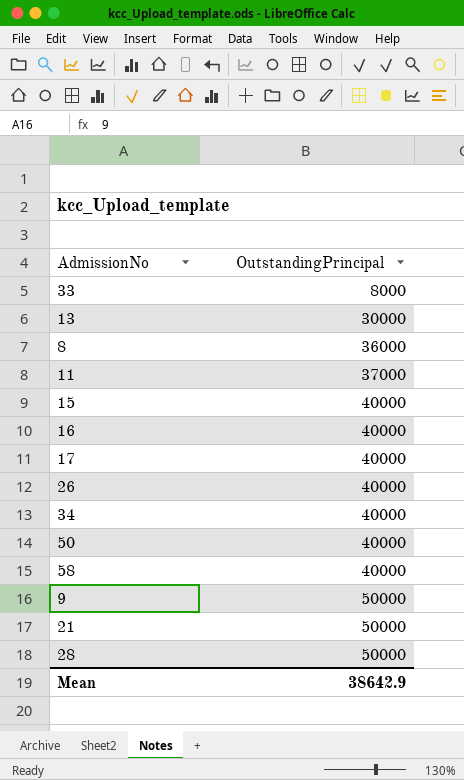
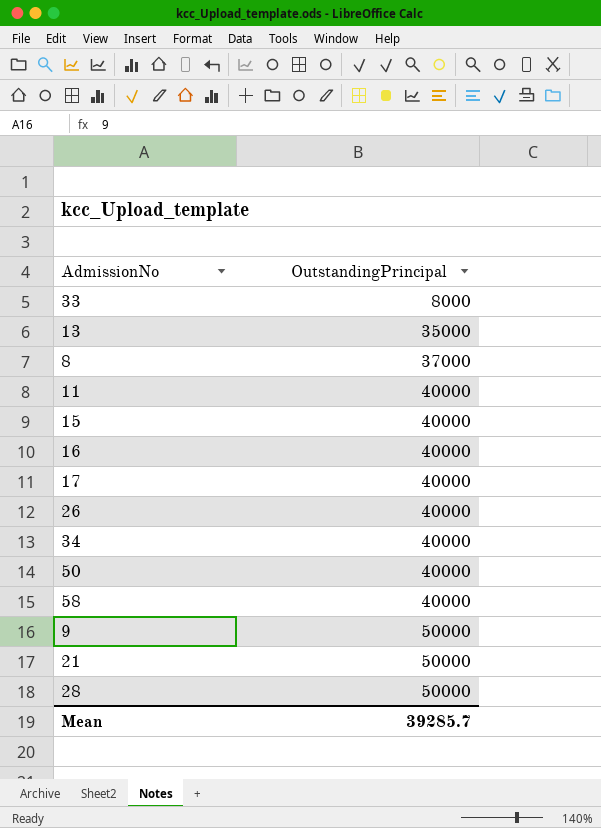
13 | OutstandingPrincipal: 30000 -> 35000
8 | OutstandingPrincipal: 36000 -> 37000
11 | OutstandingPrincipal: 37000 -> 40000
Mean | OutstandingPrincipal: 38642.9 -> 39285.7

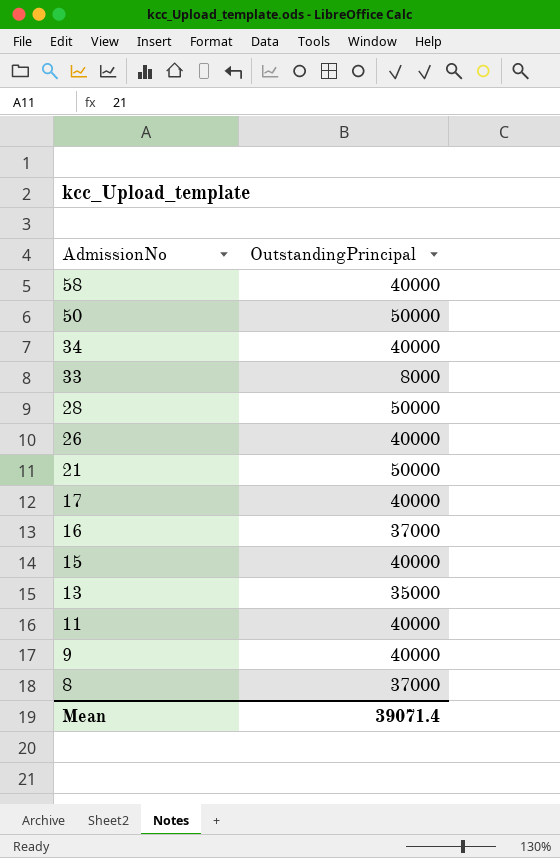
row order: OutstandingPrincipal ascending -> AdmissionNo descending
50 | OutstandingPrincipal: 40000 -> 50000
16 | OutstandingPrincipal: 40000 -> 37000
9 | OutstandingPrincipal: 50000 -> 40000
Mean | OutstandingPrincipal: 39285.7 -> 39071.4

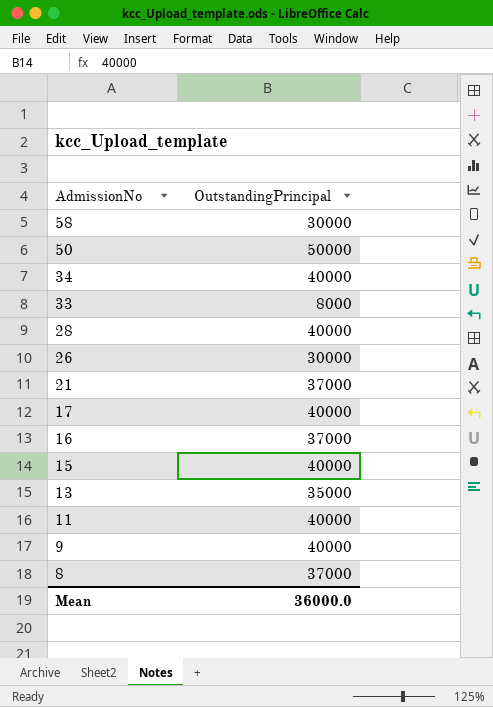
58 | OutstandingPrincipal: 40000 -> 30000
28 | OutstandingPrincipal: 50000 -> 40000
26 | OutstandingPrincipal: 40000 -> 30000
21 | OutstandingPrincipal: 50000 -> 37000
Mean | OutstandingPrincipal: 39071.4 -> 36000.0

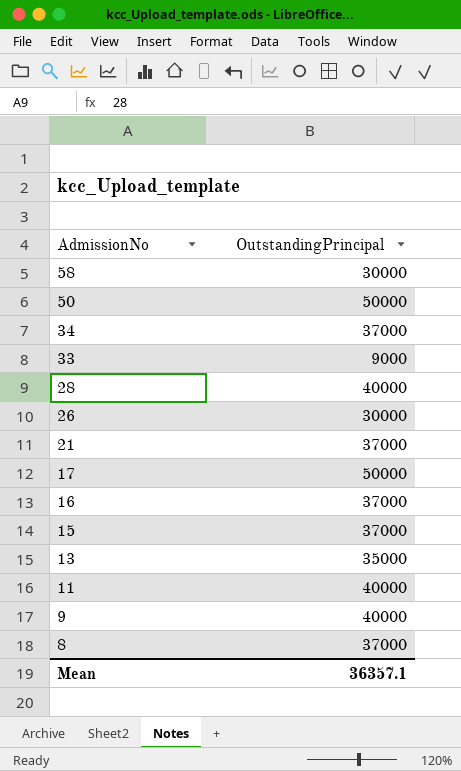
34 | OutstandingPrincipal: 40000 -> 37000
33 | OutstandingPrincipal: 8000 -> 9000
17 | OutstandingPrincipal: 40000 -> 50000
15 | OutstandingPrincipal: 40000 -> 37000
Mean | OutstandingPrincipal: 36000.0 -> 36357.1

